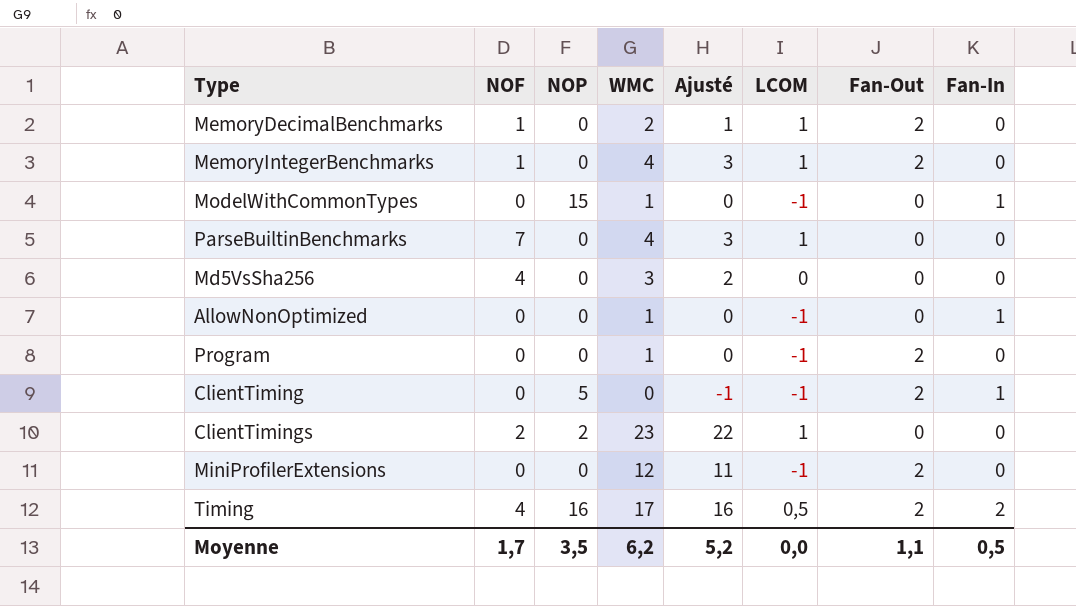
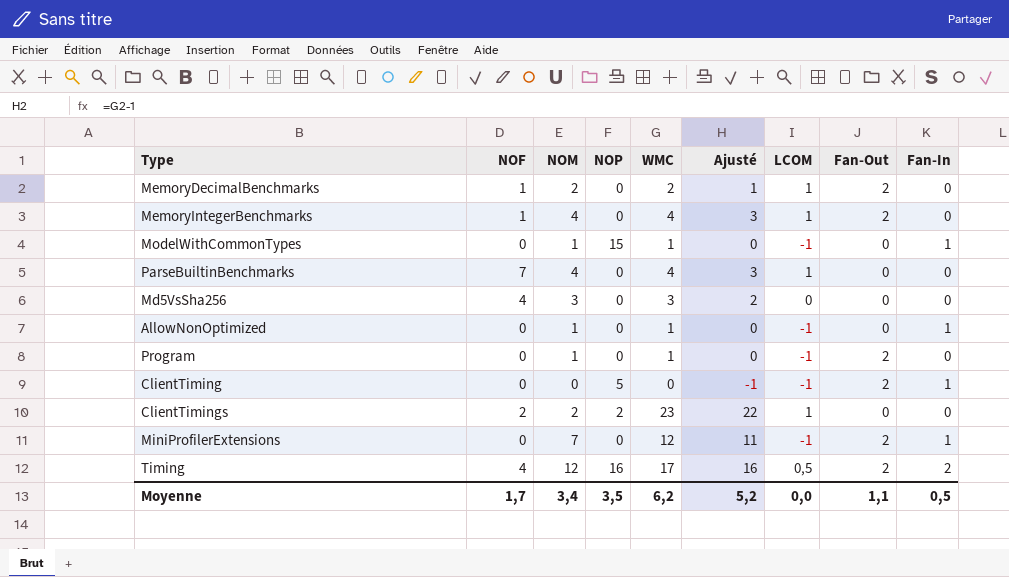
column NOM | position: none -> 3
MiniProfilerExtensions | Fan-In: 0 -> 1

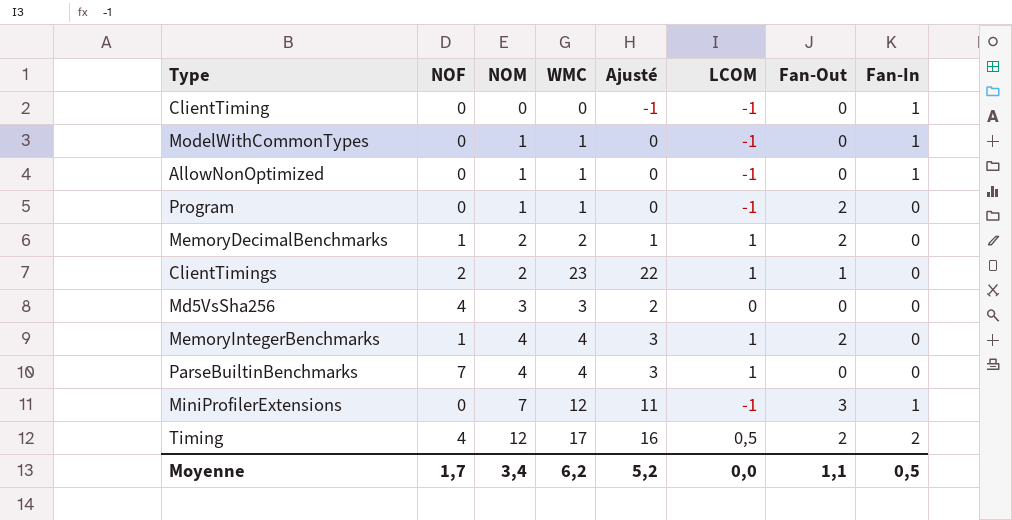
row order: none -> NOM ascending
column NOP | position: 4 -> none
ClientTiming | Fan-Out: 2 -> 0
ClientTimings | Fan-Out: 0 -> 1
MiniProfilerExtensions | Fan-Out: 2 -> 3

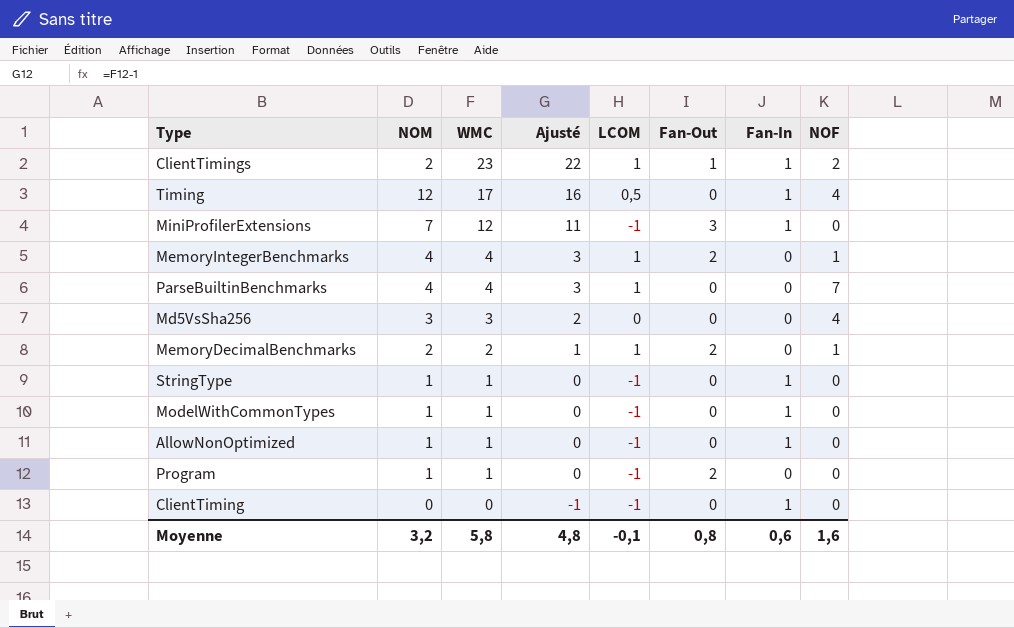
row order: NOM ascending -> WMC descending
column NOF | position: 2 -> 8
ClientTimings | Fan-In: 0 -> 1
Timing | Fan-Out: 2 -> 0
Timing | Fan-In: 2 -> 1
row StringType: none -> 1 | 1 | 0 | -1 | 0 | 1 | 0
Moyenne | NOM: 3,4 -> 3,2
Moyenne | WMC: 6,2 -> 5,8
Moyenne | Ajusté: 5,2 -> 4,8
Moyenne | LCOM: 0,0 -> -0,1
Moyenne | Fan-Out: 1,1 -> 0,8
Moyenne | Fan-In: 0,5 -> 0,6
Moyenne | NOF: 1,7 -> 1,6

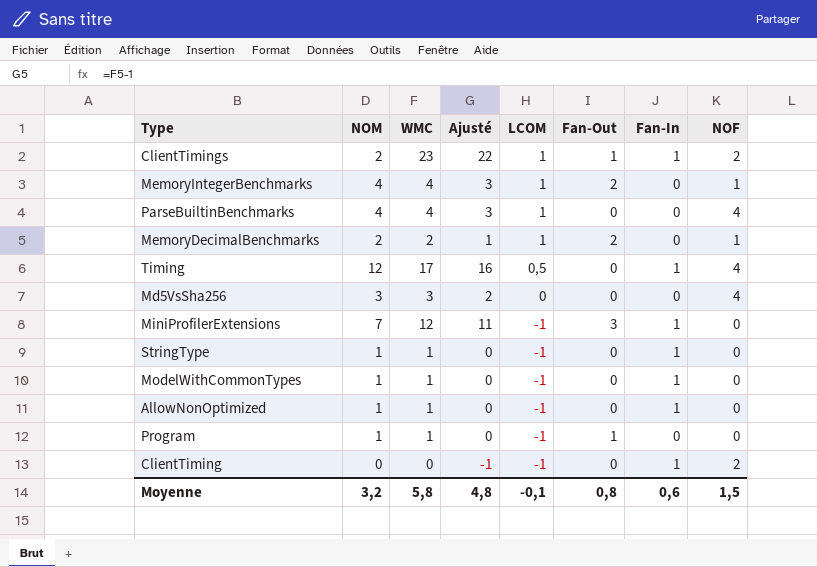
row order: WMC descending -> LCOM descending
ParseBuiltinBenchmarks | NOF: 7 -> 4
Program | Fan-Out: 2 -> 1
ClientTiming | NOF: 0 -> 2
Moyenne | NOF: 1,6 -> 1,5

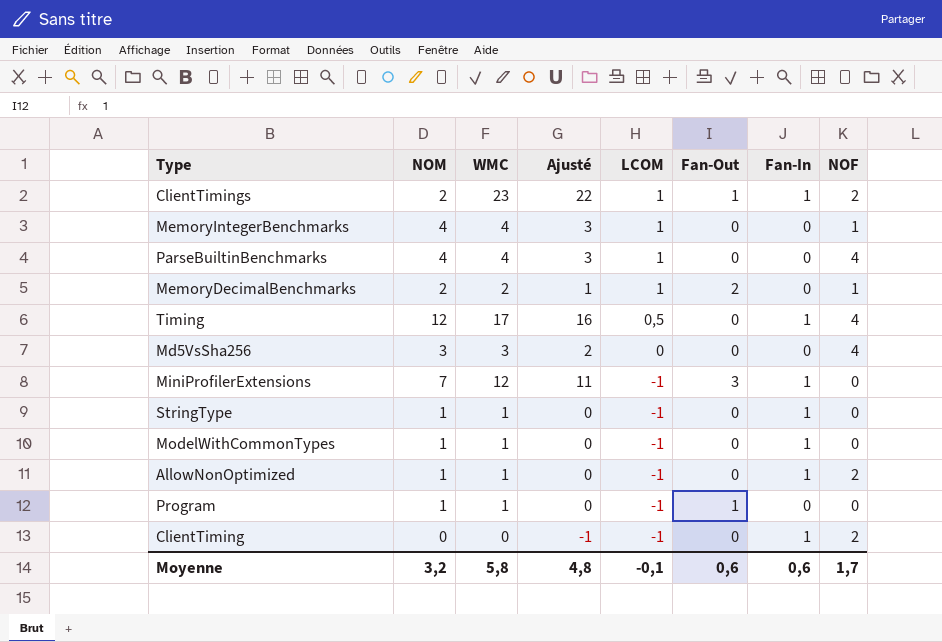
MemoryIntegerBenchmarks | Fan-Out: 2 -> 0
AllowNonOptimized | NOF: 0 -> 2
Moyenne | Fan-Out: 0,8 -> 0,6
Moyenne | NOF: 1,5 -> 1,7

